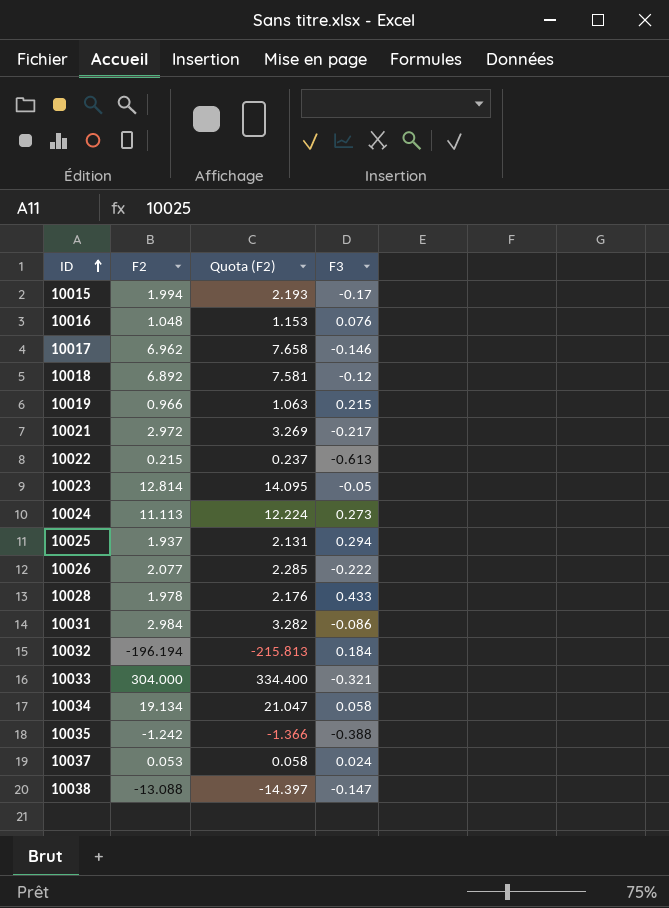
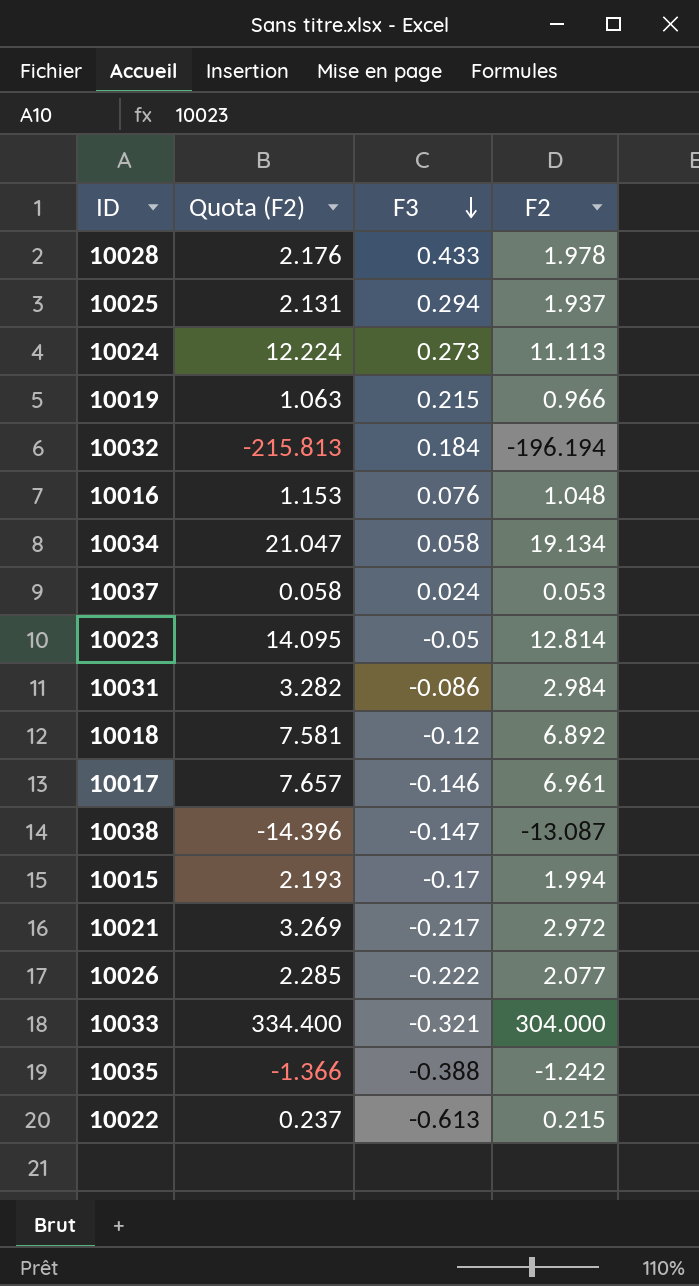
row order: ID ascending -> F3 descending
column F2 | position: 2 -> 4
10017 | Quota (F2): 7.658 -> 7.657
10017 | F2: 6.962 -> 6.961
10038 | Quota (F2): -14.397 -> -14.396
10038 | F2: -13.088 -> -13.087

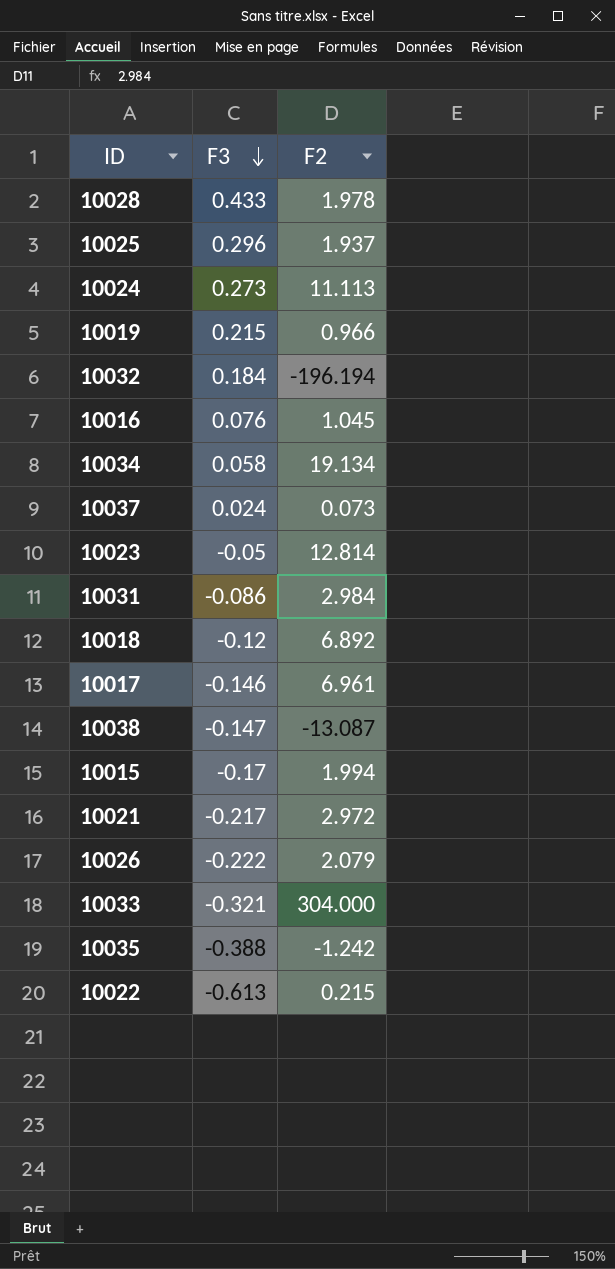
column Quota (F2) | formula: [F2] * 1.1 -> none
10025 | F3: 0.294 -> 0.296
10016 | F2: 1.048 -> 1.045
10037 | F2: 0.053 -> 0.073
10026 | F2: 2.077 -> 2.079

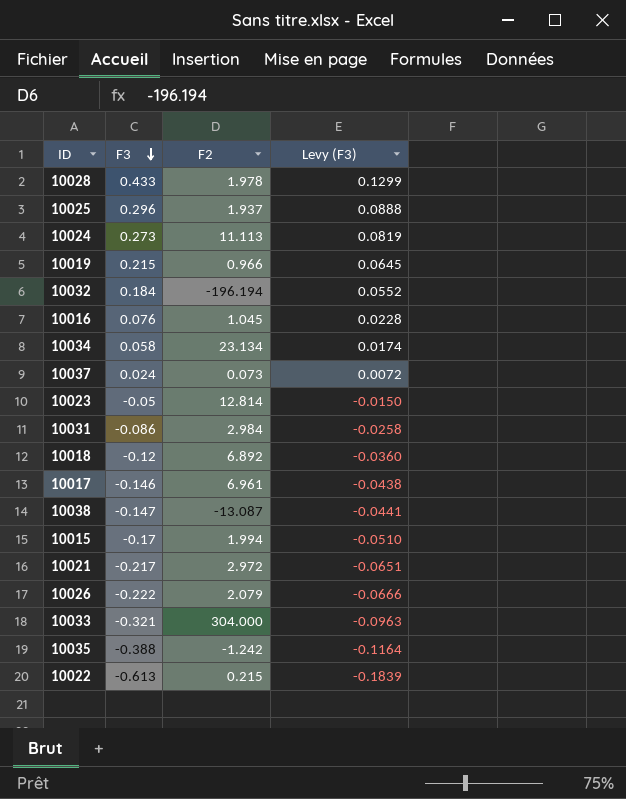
column Levy (F3) | formula: none -> [F3] * 0.3
10034 | F2: 19.134 -> 23.134

